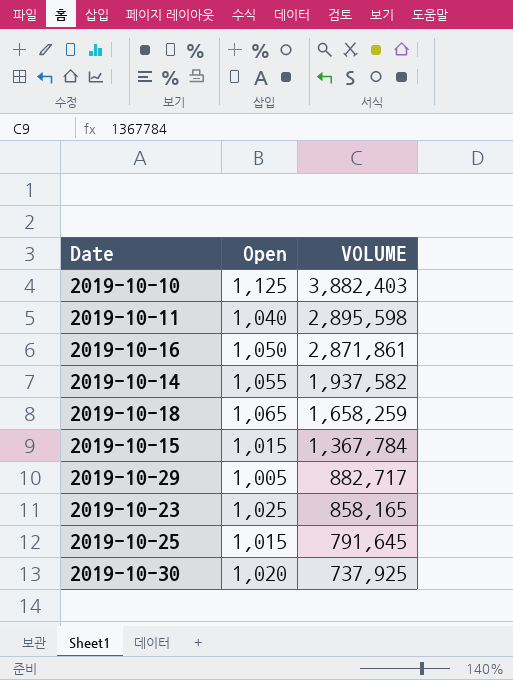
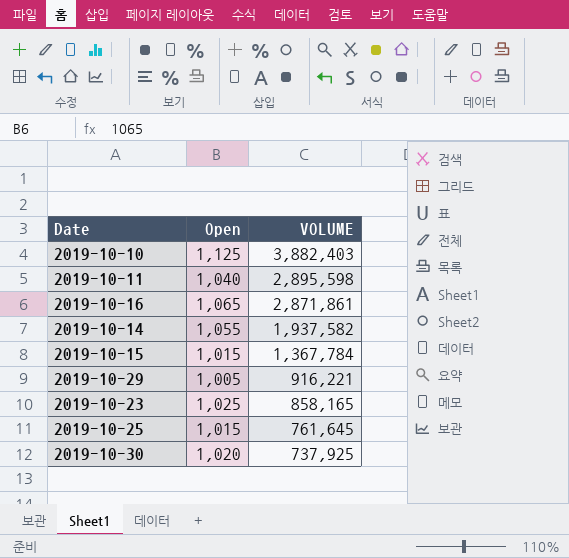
row 2019-10-18: 1,065 | 1,658,259 -> none
2019-10-16 | Open: 1,050 -> 1,065
2019-10-29 | VOLUME: 882,717 -> 916,221
2019-10-25 | VOLUME: 791,645 -> 761,645

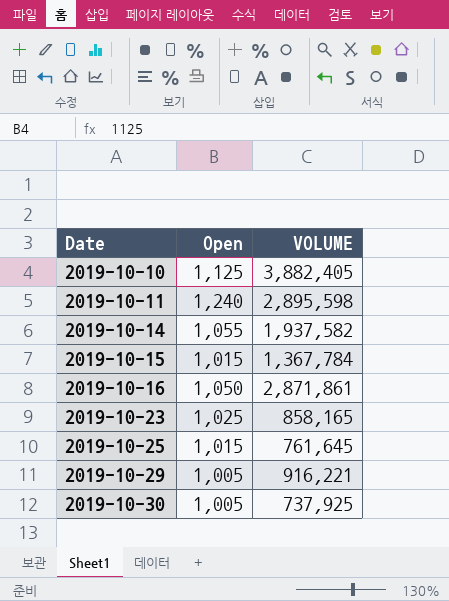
row order: VOLUME descending -> Date ascending
2019-10-10 | VOLUME: 3,882,403 -> 3,882,405
2019-10-11 | Open: 1,040 -> 1,240
2019-10-16 | Open: 1,065 -> 1,050
2019-10-30 | Open: 1,020 -> 1,005

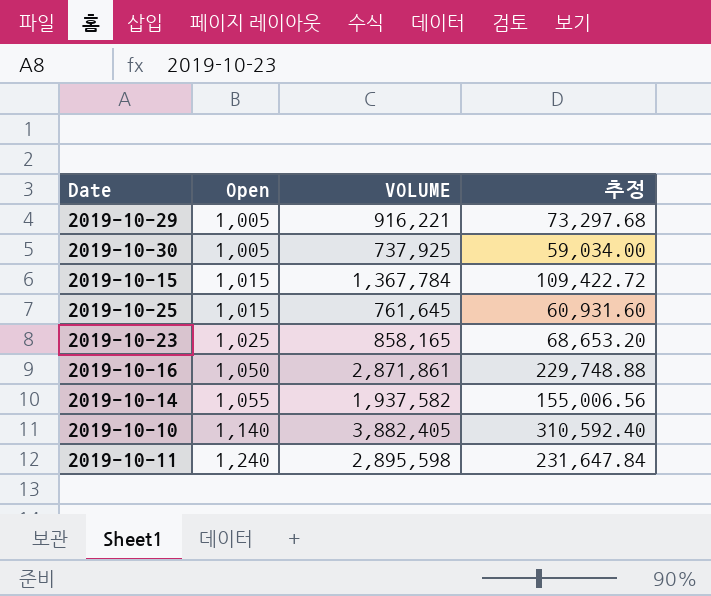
row order: Date ascending -> Open ascending
column 추정 | formula: none -> [VOLUME] * 0.08
2019-10-10 | Open: 1,125 -> 1,140

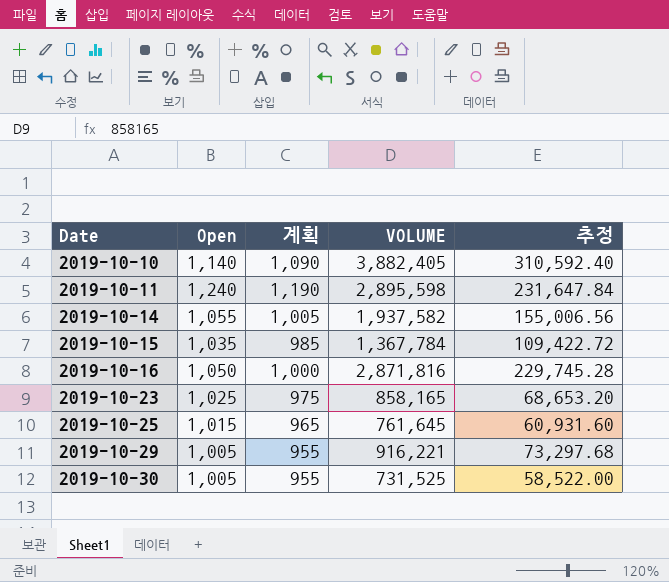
row order: Open ascending -> Date ascending
column 계획 | formula: none -> [Open] - 50
2019-10-15 | Open: 1,015 -> 1,035
2019-10-16 | VOLUME: 2,871,861 -> 2,871,816
2019-10-16 | 추정: 229,748.88 -> 229,745.28
2019-10-30 | VOLUME: 737,925 -> 731,525
2019-10-30 | 추정: 59,034.00 -> 58,522.00

